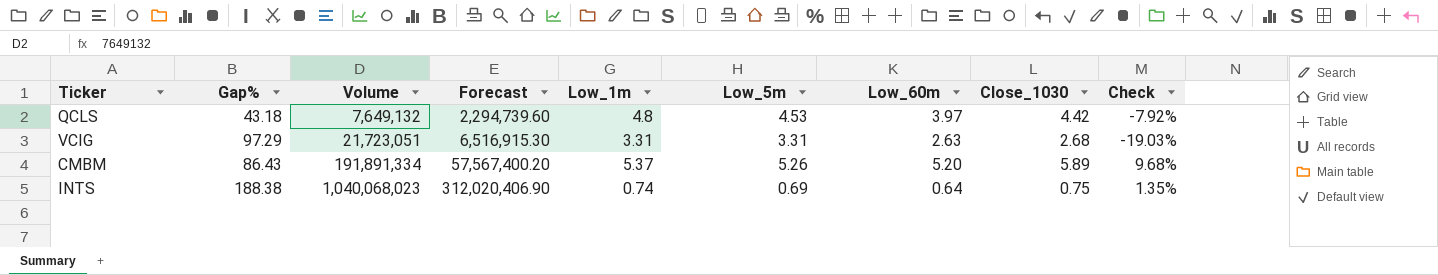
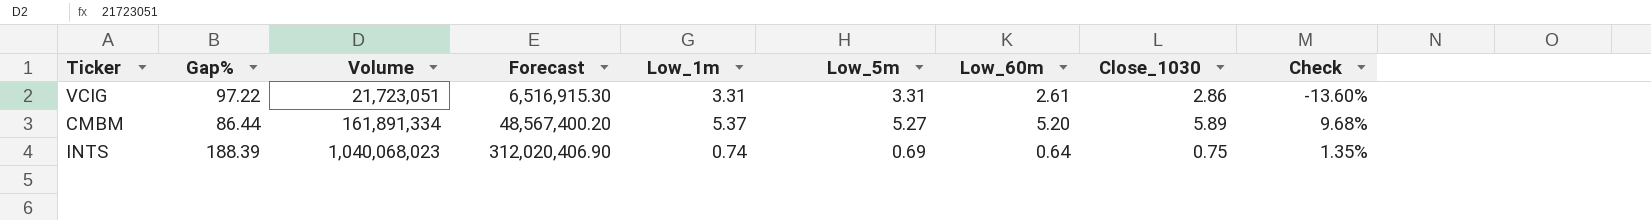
row QCLS: 43.18 | 7,649,132 | 2,294,739.60 | 4.8 | 4.53 | 3.97 | 4.42 | -7.92% -> none
VCIG | Gap%: 97.29 -> 97.22
VCIG | Low_60m: 2.63 -> 2.61
VCIG | Close_1030: 2.68 -> 2.86
VCIG | Check: -19.03% -> -13.60%
CMBM | Gap%: 86.43 -> 86.44
CMBM | Volume: 191,891,334 -> 161,891,334
CMBM | Forecast: 57,567,400.20 -> 48,567,400.20
CMBM | Low_5m: 5.26 -> 5.27
INTS | Gap%: 188.38 -> 188.39

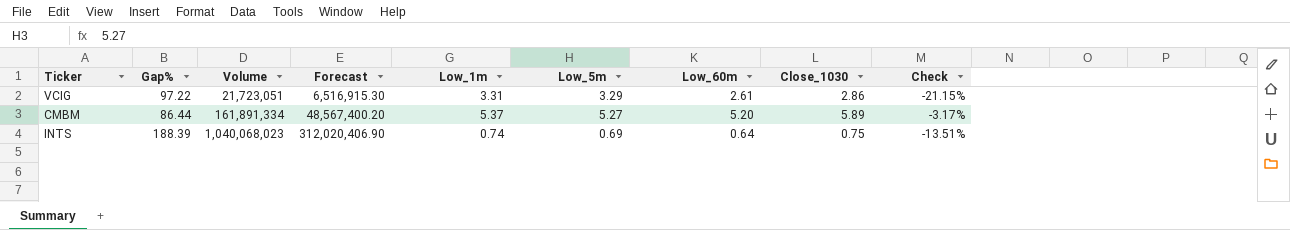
column Check | formula: ([Close_1030] - [Low_1m]) / [Low_1m] -> ([Low_60m] - [Low_1m]) / [Low_1m]
VCIG | Low_5m: 3.31 -> 3.29

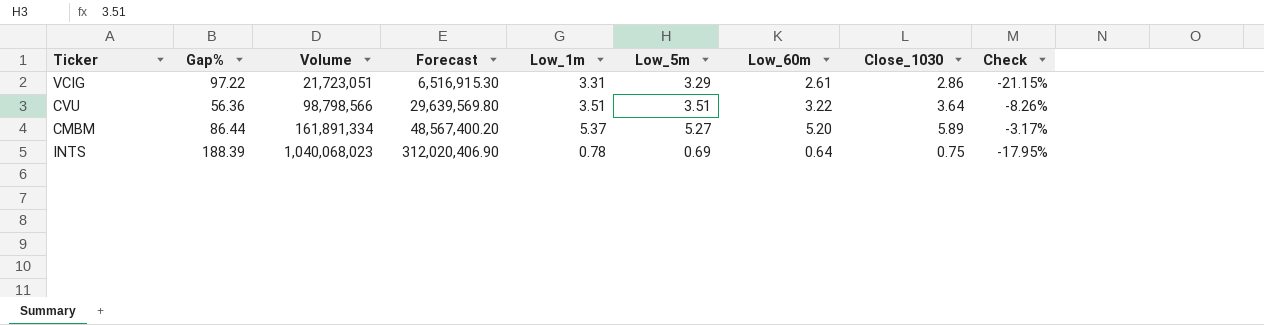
row CVU: none -> 56.36 | 98,798,566 | 29,639,569.80 | 3.51 | 3.51 | 3.22 | 3.64 | -8.26%
INTS | Low_1m: 0.74 -> 0.78
INTS | Check: -13.51% -> -17.95%

